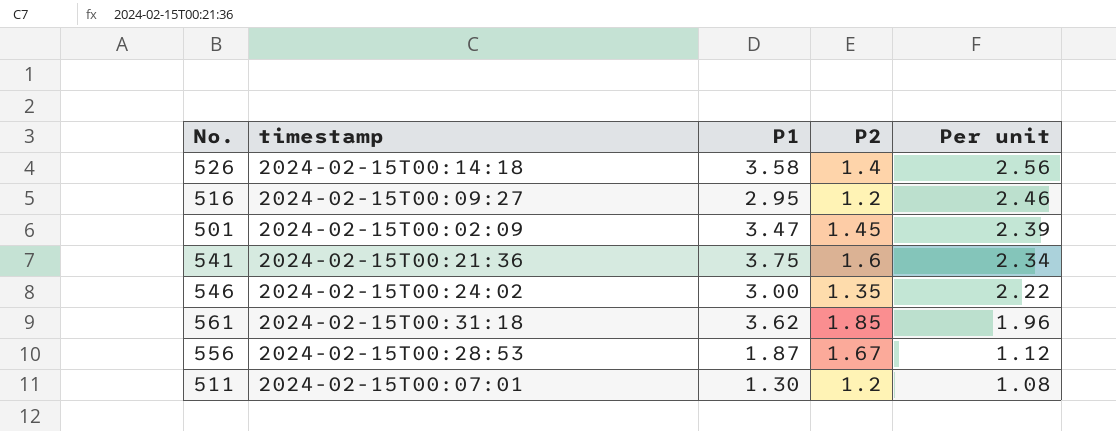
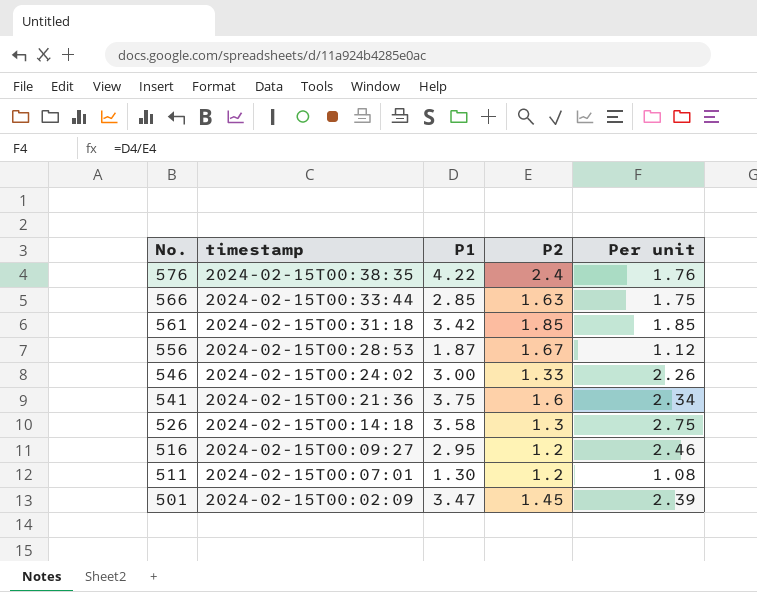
row order: Per unit descending -> No. descending
row 576: none -> 2024-02-15T00:38:35 | 4.22 | 2.4 | 1.76
row 566: none -> 2024-02-15T00:33:44 | 2.85 | 1.63 | 1.75
561 | P1: 3.62 -> 3.42
561 | Per unit: 1.96 -> 1.85
546 | P2: 1.35 -> 1.33
546 | Per unit: 2.22 -> 2.26
526 | P2: 1.4 -> 1.3
526 | Per unit: 2.56 -> 2.75

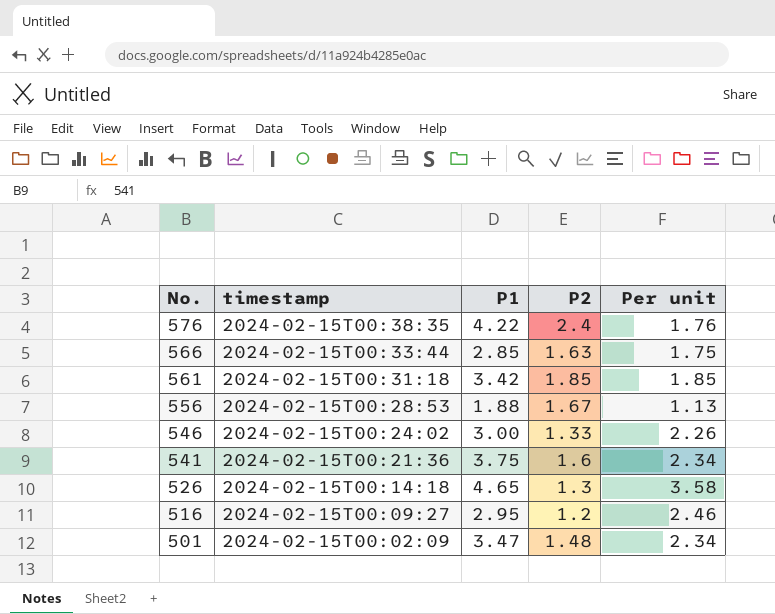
row 511: 2024-02-15T00:07:01 | 1.30 | 1.2 | 1.08 -> none
556 | P1: 1.87 -> 1.88
556 | Per unit: 1.12 -> 1.13
526 | P1: 3.58 -> 4.65
526 | Per unit: 2.75 -> 3.58
501 | P2: 1.45 -> 1.48
501 | Per unit: 2.39 -> 2.34

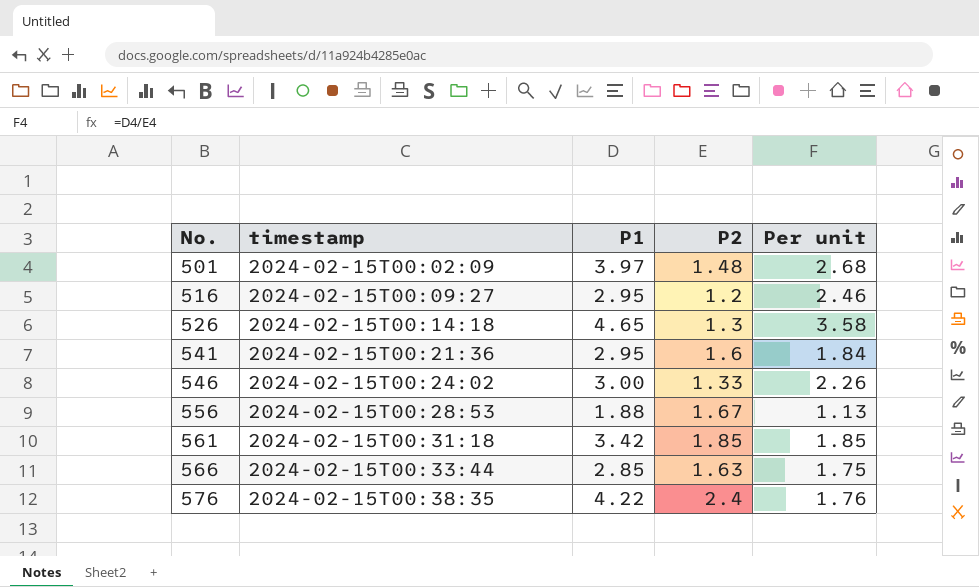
row order: No. descending -> No. ascending
501 | P1: 3.47 -> 3.97
501 | Per unit: 2.34 -> 2.68
541 | P1: 3.75 -> 2.95
541 | Per unit: 2.34 -> 1.84

